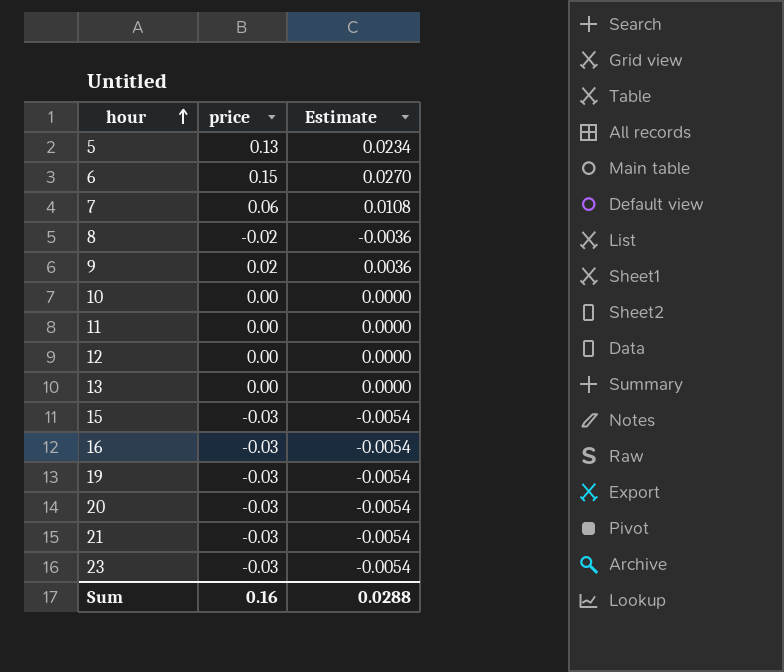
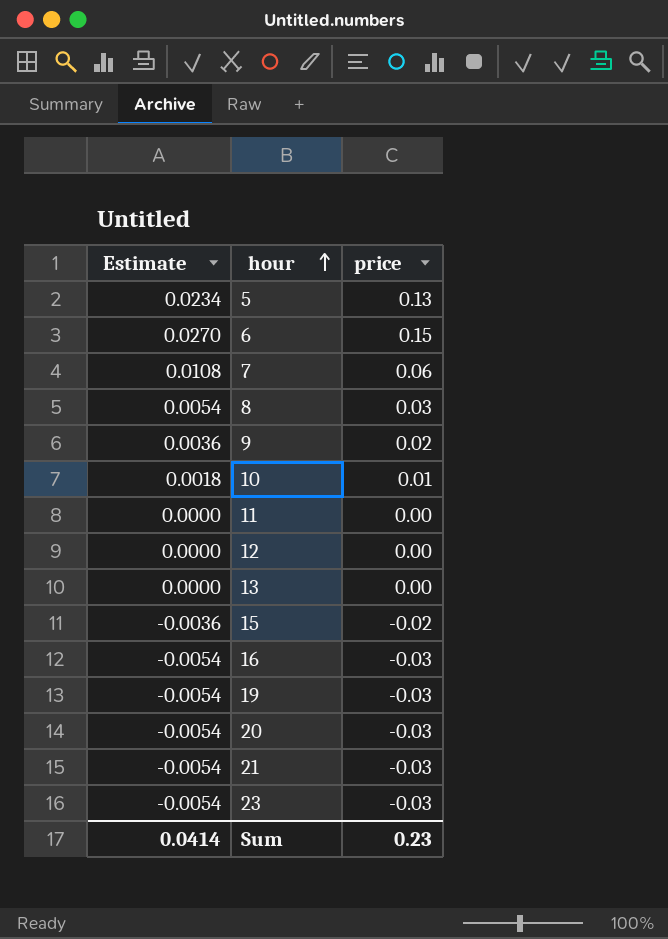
column Estimate | position: 3 -> 1
8 | Estimate: -0.0036 -> 0.0054
8 | price: -0.02 -> 0.03
10 | Estimate: 0.0000 -> 0.0018
10 | price: 0.00 -> 0.01
15 | Estimate: -0.0054 -> -0.0036
15 | price: -0.03 -> -0.02
Sum | Estimate: 0.0288 -> 0.0414
Sum | price: 0.16 -> 0.23

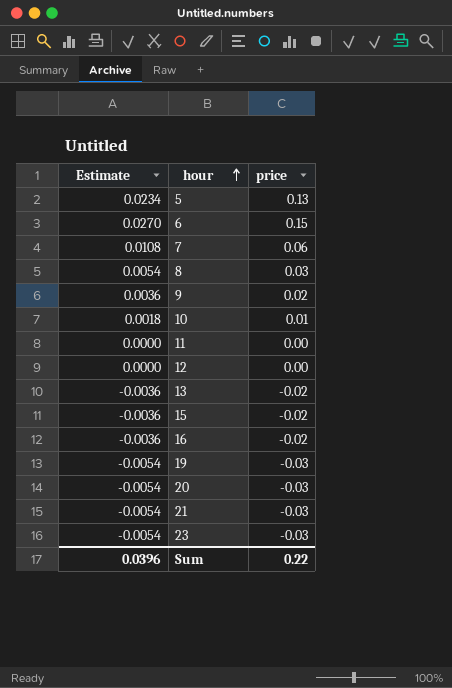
13 | Estimate: 0.0000 -> -0.0036
13 | price: 0.00 -> -0.02
16 | Estimate: -0.0054 -> -0.0036
16 | price: -0.03 -> -0.02
Sum | Estimate: 0.0414 -> 0.0396
Sum | price: 0.23 -> 0.22

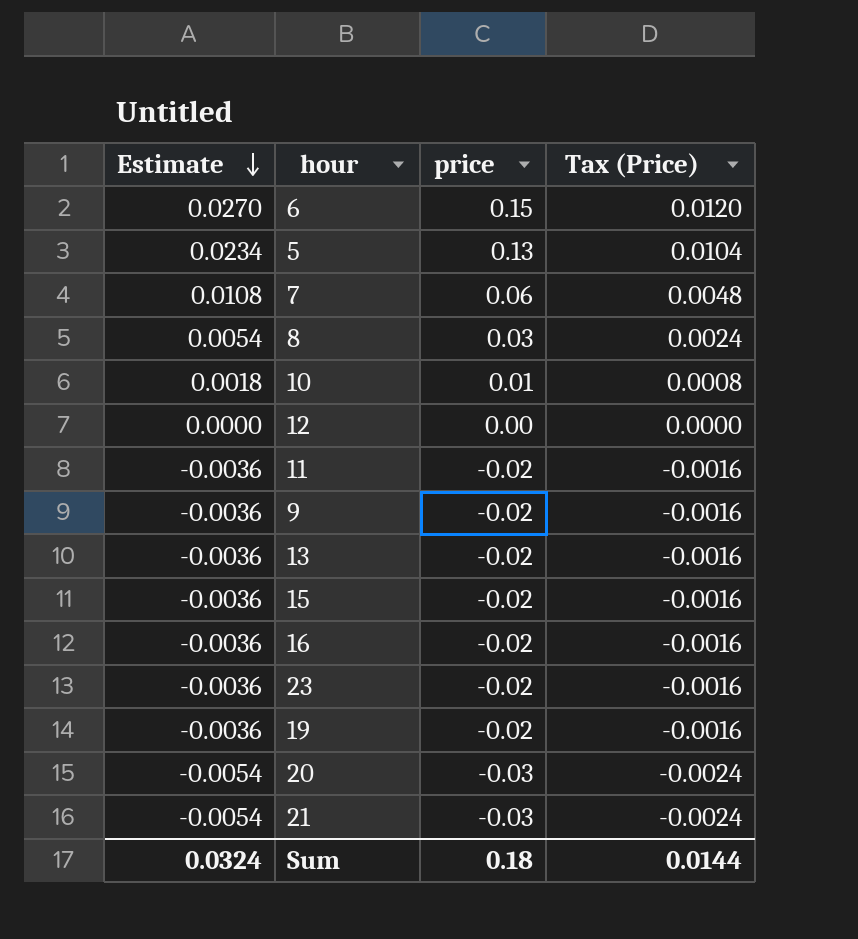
row order: hour ascending -> Estimate descending
column Tax (Price) | formula: none -> [price] * 0.08
11 | Estimate: 0.0000 -> -0.0036
11 | price: 0.00 -> -0.02
9 | Estimate: 0.0036 -> -0.0036
9 | price: 0.02 -> -0.02
23 | Estimate: -0.0054 -> -0.0036
23 | price: -0.03 -> -0.02
19 | Estimate: -0.0054 -> -0.0036
19 | price: -0.03 -> -0.02
Sum | Estimate: 0.0396 -> 0.0324
Sum | price: 0.22 -> 0.18

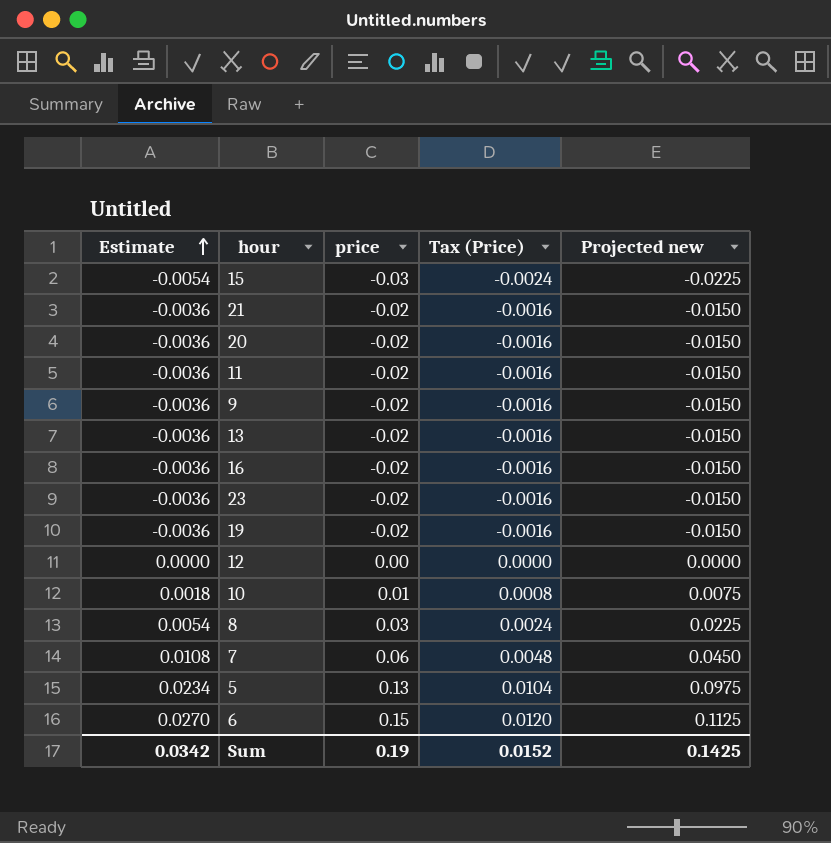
row order: Estimate descending -> Estimate ascending
column Projected new | formula: none -> [price] * 0.75
15 | Estimate: -0.0036 -> -0.0054
15 | price: -0.02 -> -0.03
15 | Tax (Price): -0.0016 -> -0.0024
21 | Estimate: -0.0054 -> -0.0036
21 | price: -0.03 -> -0.02
21 | Tax (Price): -0.0024 -> -0.0016
20 | Estimate: -0.0054 -> -0.0036
20 | price: -0.03 -> -0.02
20 | Tax (Price): -0.0024 -> -0.0016
Sum | Estimate: 0.0324 -> 0.0342
Sum | price: 0.18 -> 0.19
Sum | Tax (Price): 0.0144 -> 0.0152

